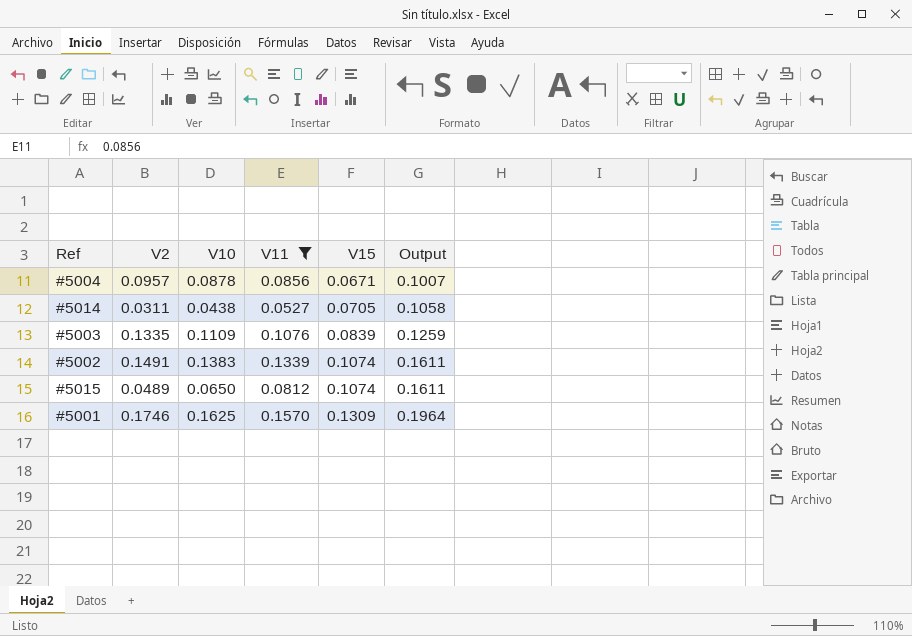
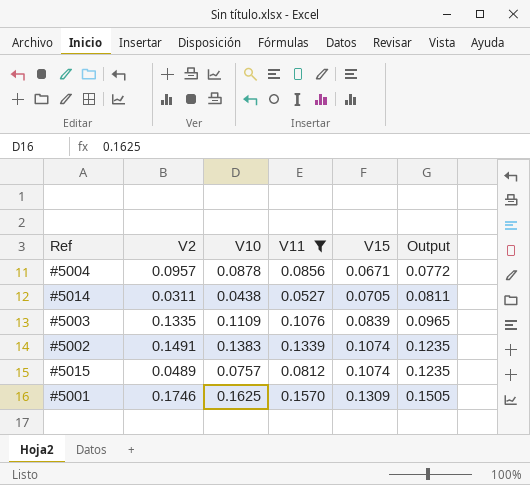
column Output | formula: [V15] * 1.5 -> [V15] * 1.15
#5015 | V10: 0.0650 -> 0.0757

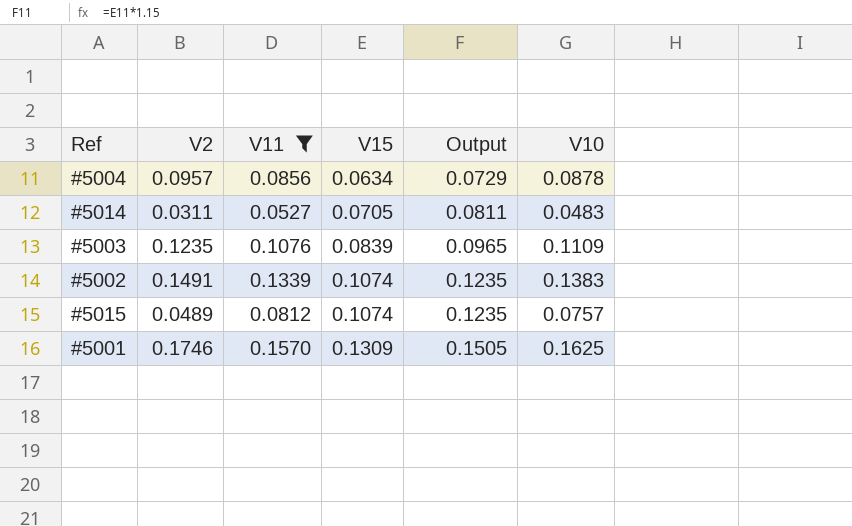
column V10 | position: 3 -> 6
#5004 | V15: 0.0671 -> 0.0634
#5004 | Output: 0.0772 -> 0.0729
#5014 | V10: 0.0438 -> 0.0483
#5003 | V2: 0.1335 -> 0.1235

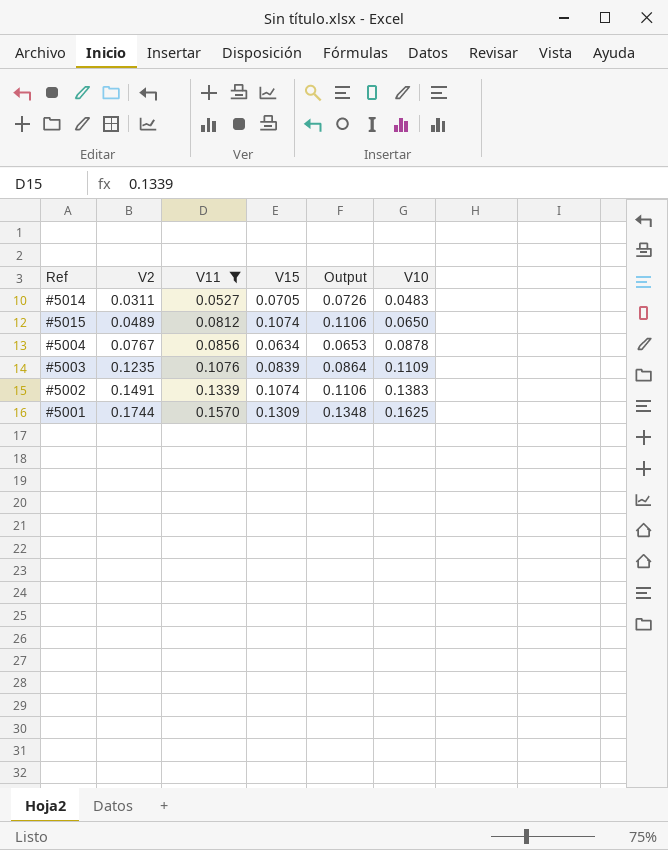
row order: V15 ascending -> V2 ascending
column Output | formula: [V15] * 1.15 -> [V15] * 1.03
#5015 | V10: 0.0757 -> 0.0650
#5004 | V2: 0.0957 -> 0.0767
#5001 | V2: 0.1746 -> 0.1744

